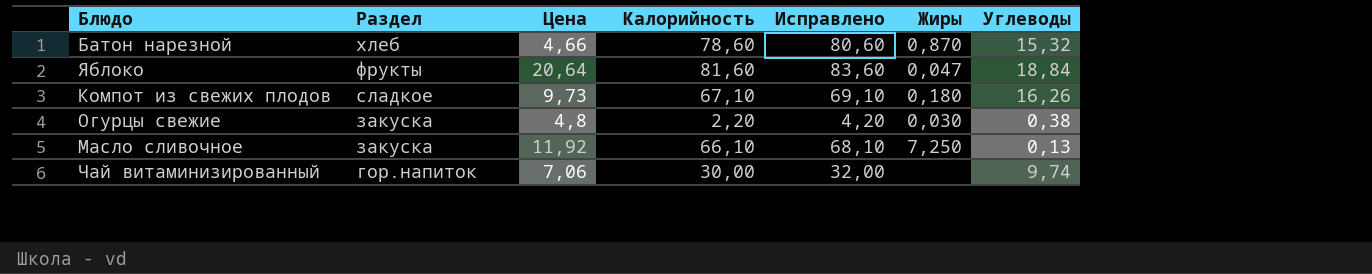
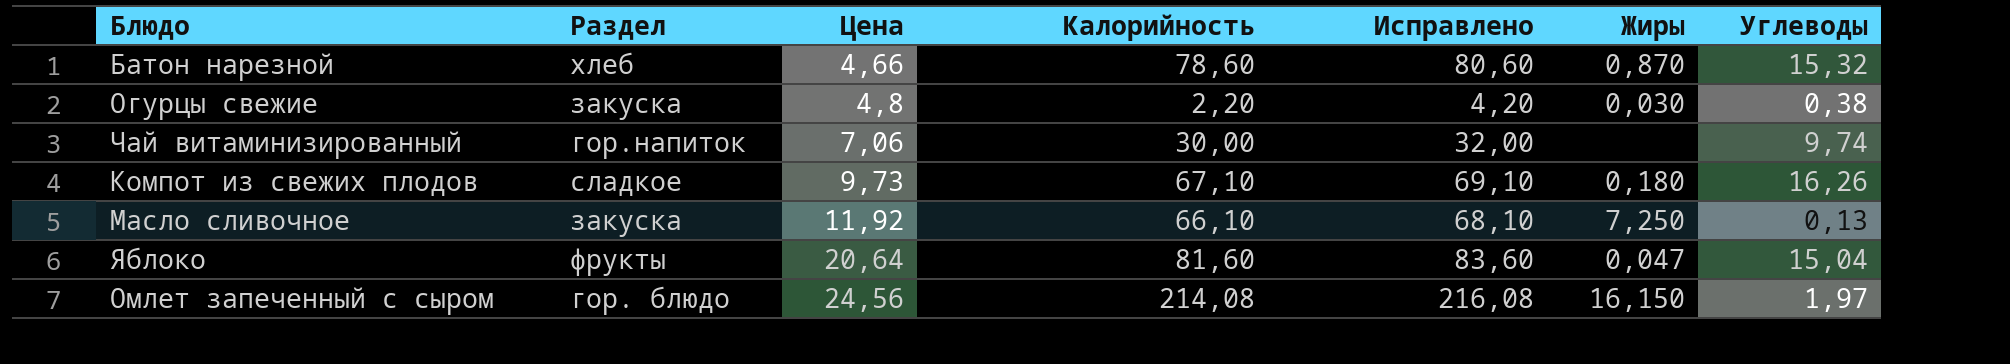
row order: Раздел descending -> Цена ascending
Яблоко | Углеводы: 18,84 -> 15,04
row Омлет запеченный с сыром: none -> гор. блюдо | 24,56 | 214,08 | 216,08 | 16,150 | 1,97

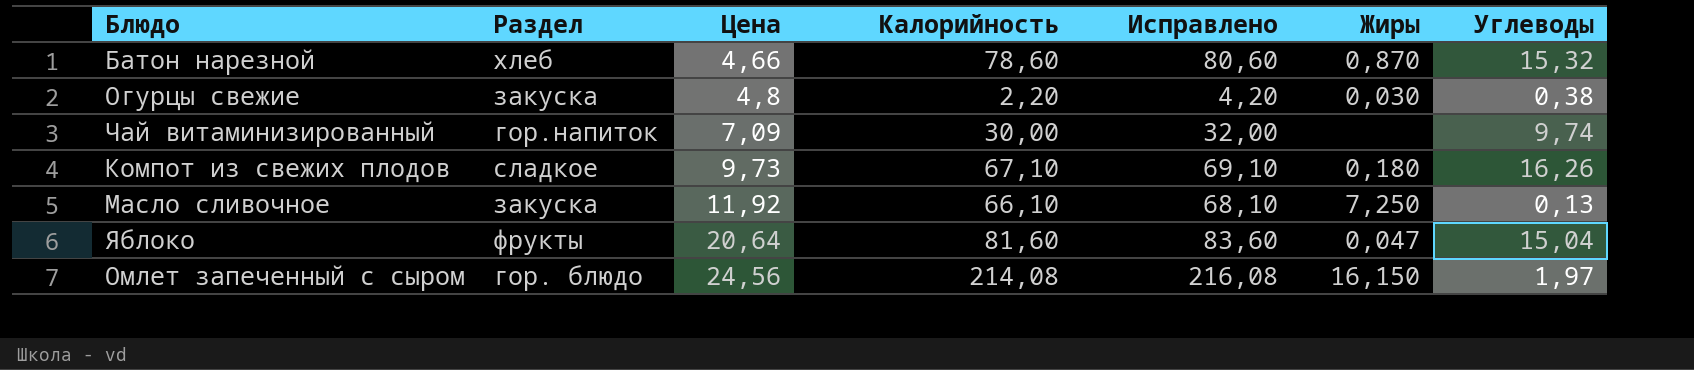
Чай витаминизированный | Цена: 7,06 -> 7,09

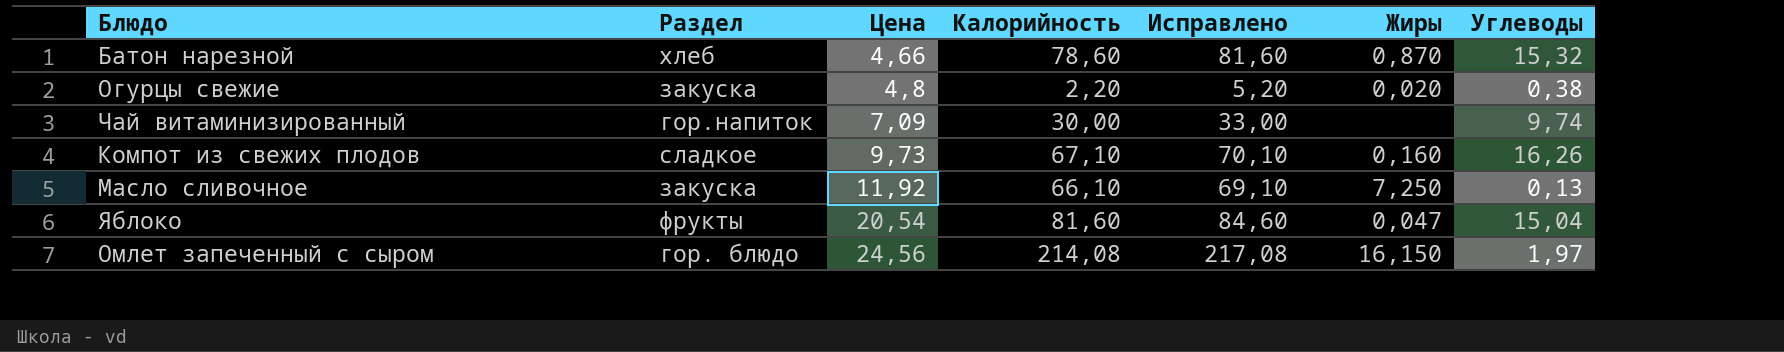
column Исправлено | formula: [Калорийность] + 2 -> [Калорийность] + 3
Огурцы свежие | Жиры: 0,030 -> 0,020
Компот из свежих плодов | Жиры: 0,180 -> 0,160
Яблоко | Цена: 20,64 -> 20,54

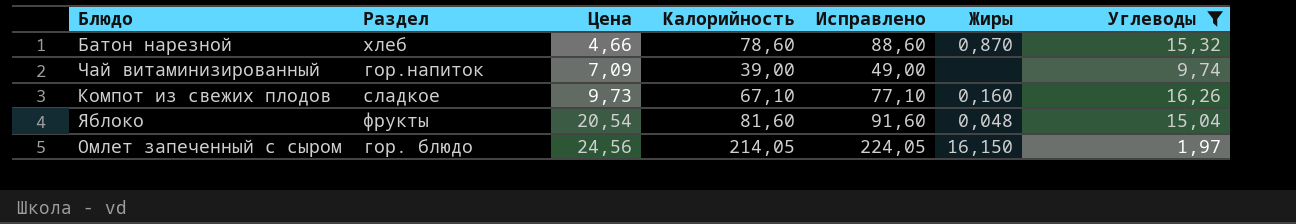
filter: none -> Углеводы >= 1,97
column Исправлено | formula: [Калорийность] + 3 -> [Калорийность] + 10
Чай витаминизированный | Калорийность: 30,00 -> 39,00
Яблоко | Жиры: 0,047 -> 0,048
Омлет запеченный с сыром | Калорийность: 214,08 -> 214,05

